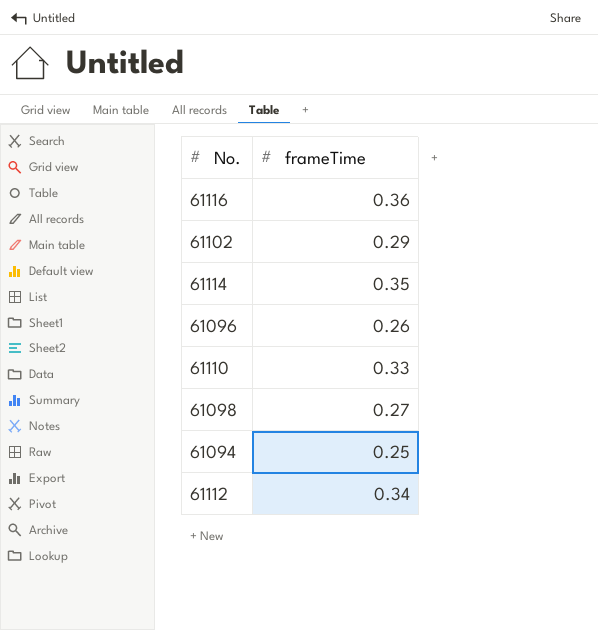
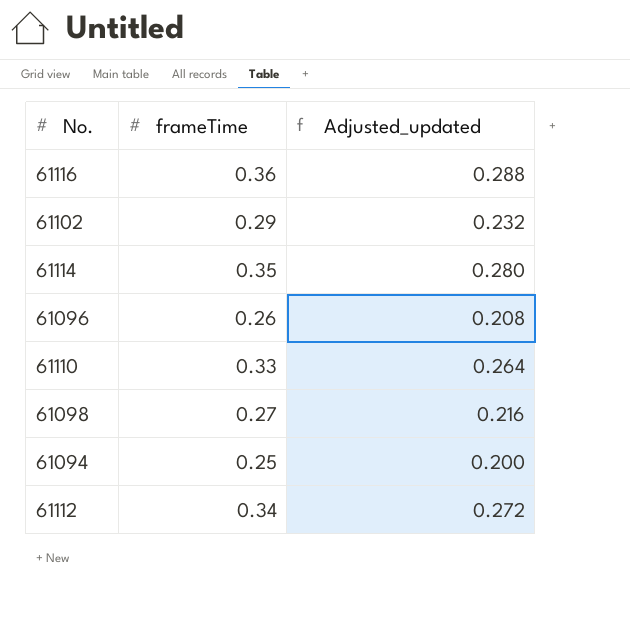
column Adjusted_updated | formula: none -> [frameTime] * 0.8

